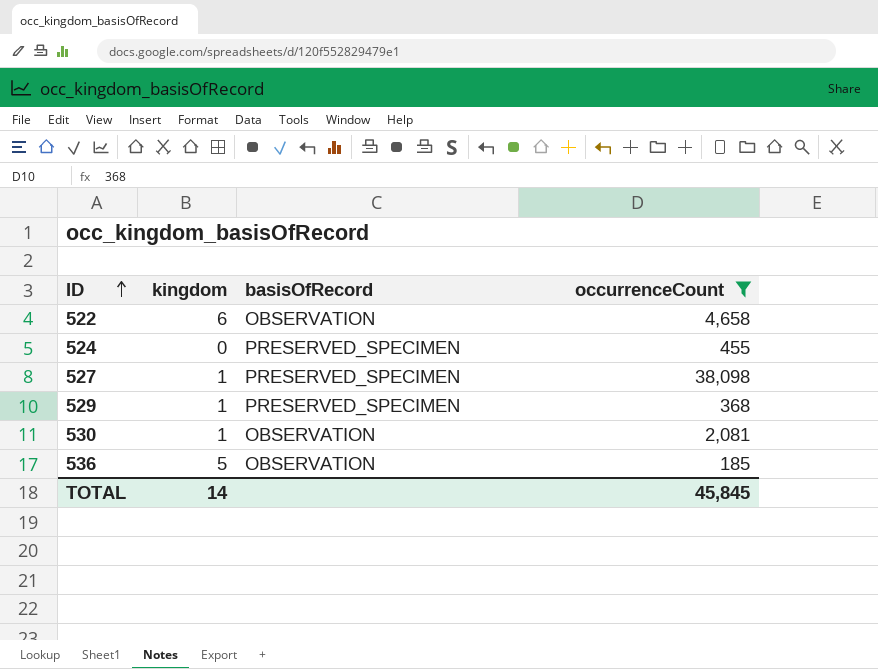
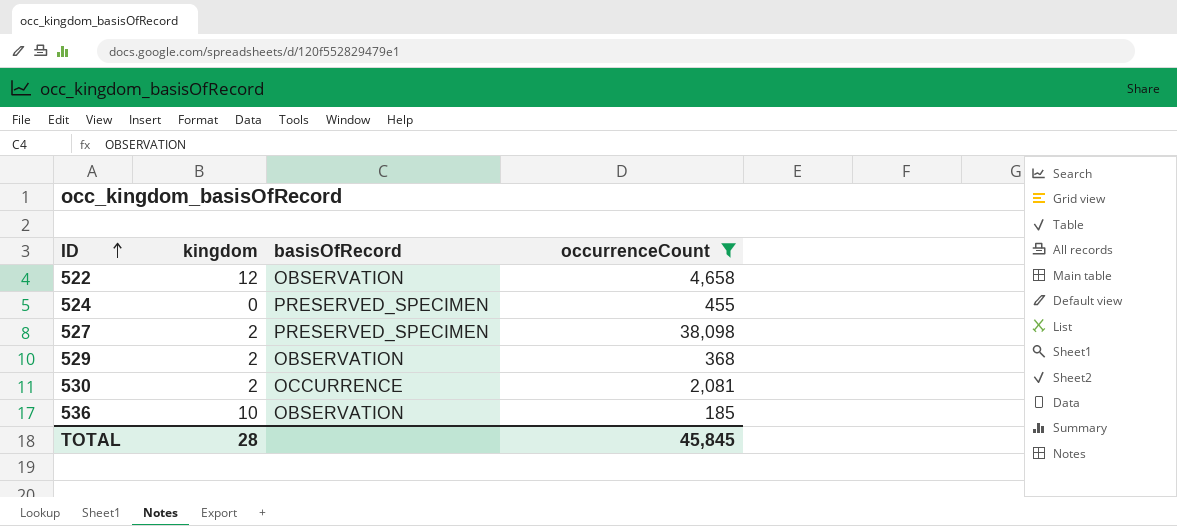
522 | kingdom: 6 -> 12
527 | kingdom: 1 -> 2
529 | kingdom: 1 -> 2
529 | basisOfRecord: PRESERVED_SPECIMEN -> OBSERVATION
530 | kingdom: 1 -> 2
530 | basisOfRecord: OBSERVATION -> OCCURRENCE
536 | kingdom: 5 -> 10
TOTAL | kingdom: 14 -> 28

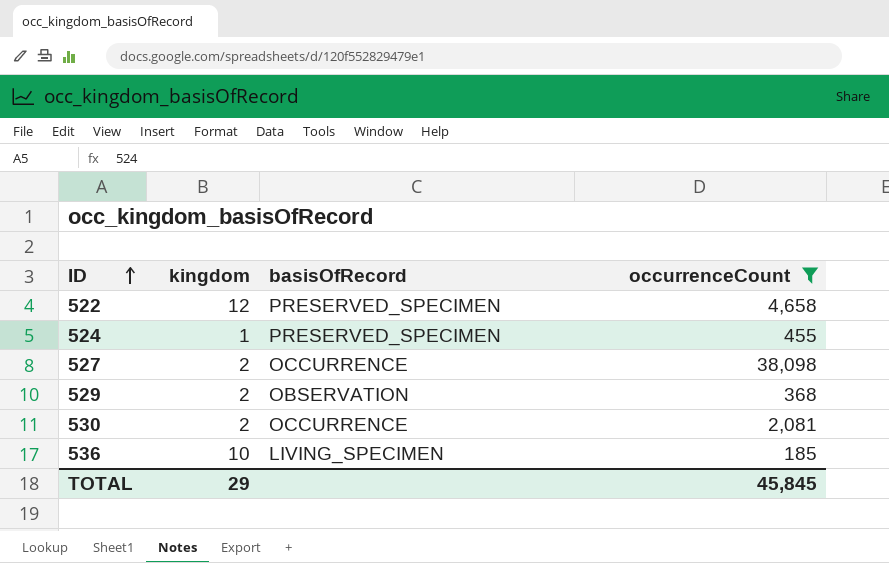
522 | basisOfRecord: OBSERVATION -> PRESERVED_SPECIMEN
524 | kingdom: 0 -> 1
527 | basisOfRecord: PRESERVED_SPECIMEN -> OCCURRENCE
536 | basisOfRecord: OBSERVATION -> LIVING_SPECIMEN
TOTAL | kingdom: 28 -> 29

